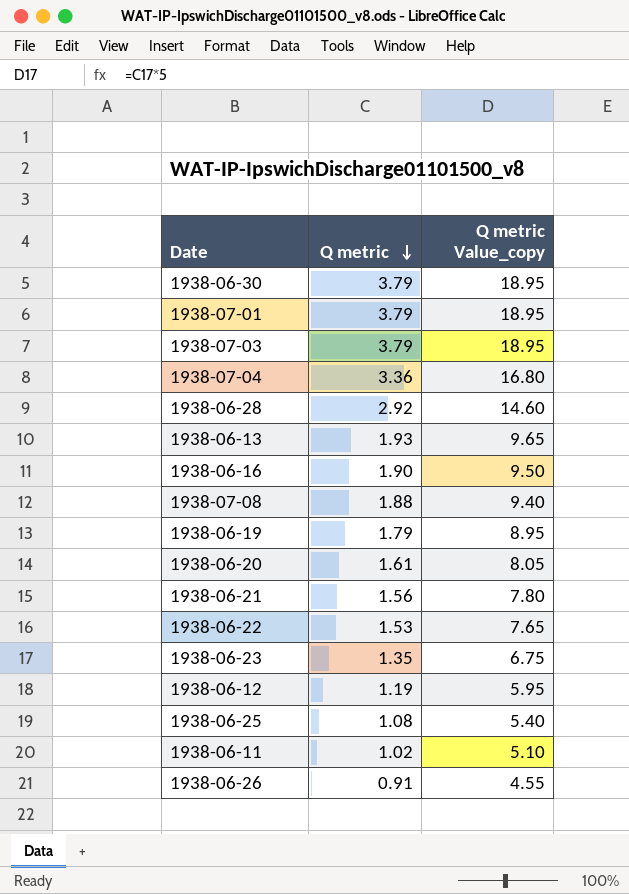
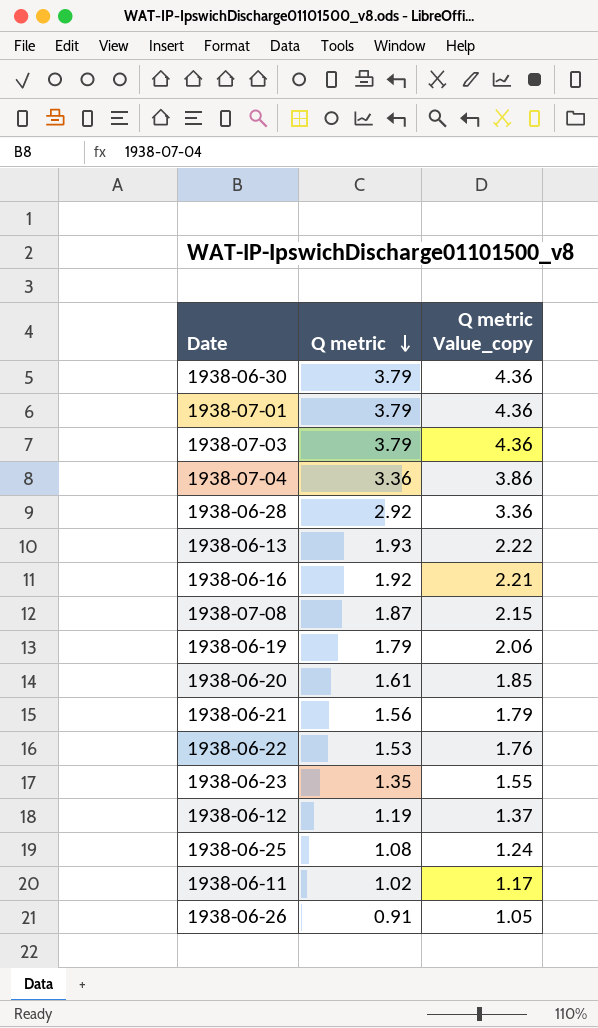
column Q metric Value_copy | formula: [Q metric] * 5 -> [Q metric] * 1.15
1938-06-16 | Q metric: 1.90 -> 1.92
1938-07-08 | Q metric: 1.88 -> 1.87

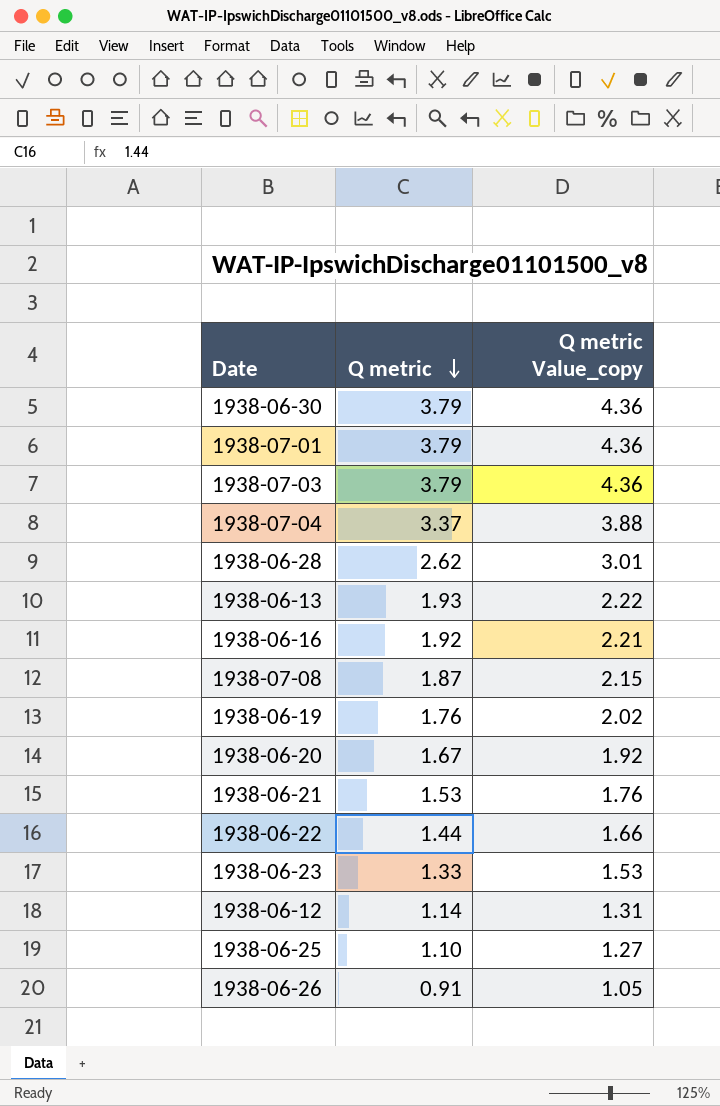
row 1938-06-11: 1.02 | 1.17 -> none
1938-07-04 | Q metric: 3.36 -> 3.37
1938-07-04 | Q metric Value_copy: 3.86 -> 3.88
1938-06-28 | Q metric: 2.92 -> 2.62
1938-06-28 | Q metric Value_copy: 3.36 -> 3.01
1938-06-19 | Q metric: 1.79 -> 1.76
1938-06-19 | Q metric Value_copy: 2.06 -> 2.02
1938-06-20 | Q metric: 1.61 -> 1.67
1938-06-20 | Q metric Value_copy: 1.85 -> 1.92
1938-06-21 | Q metric: 1.56 -> 1.53
1938-06-21 | Q metric Value_copy: 1.79 -> 1.76
1938-06-22 | Q metric: 1.53 -> 1.44
1938-06-22 | Q metric Value_copy: 1.76 -> 1.66
1938-06-23 | Q metric: 1.35 -> 1.33
1938-06-23 | Q metric Value_copy: 1.55 -> 1.53
1938-06-12 | Q metric: 1.19 -> 1.14
1938-06-12 | Q metric Value_copy: 1.37 -> 1.31
1938-06-25 | Q metric: 1.08 -> 1.10
1938-06-25 | Q metric Value_copy: 1.24 -> 1.27

